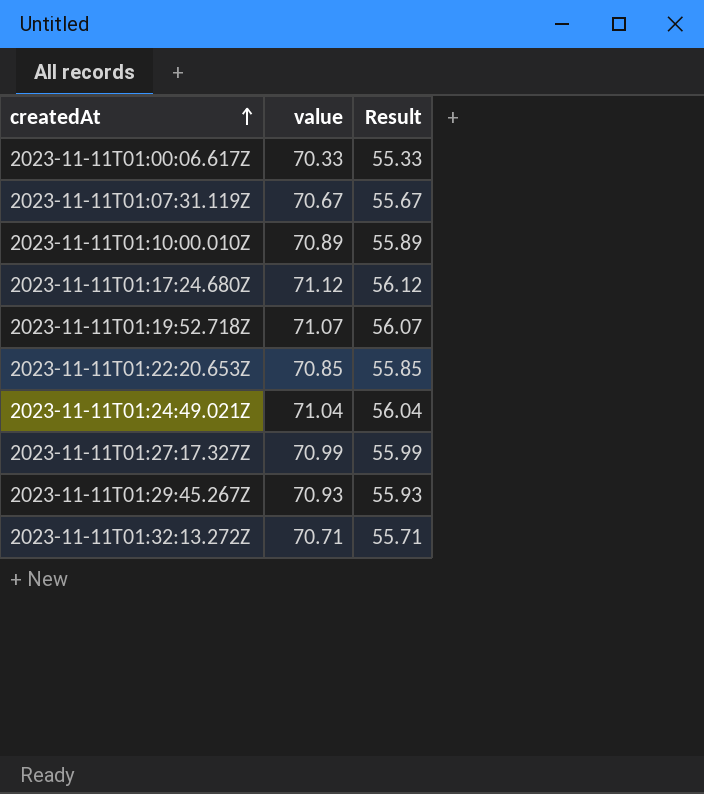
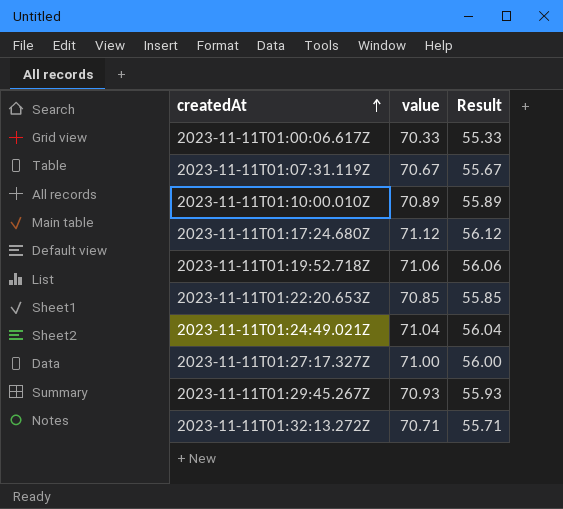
2023-11-11T01:19:52.718Z | value: 71.07 -> 71.06
2023-11-11T01:19:52.718Z | Result: 56.07 -> 56.06
2023-11-11T01:27:17.327Z | value: 70.99 -> 71.00
2023-11-11T01:27:17.327Z | Result: 55.99 -> 56.00

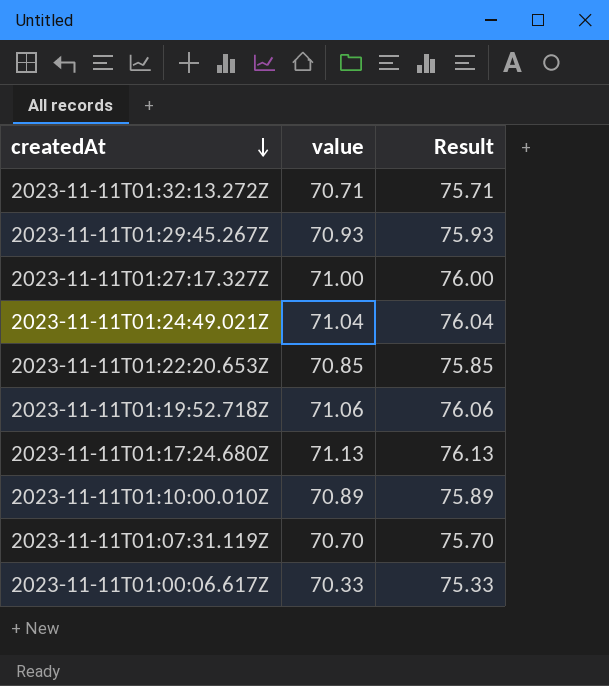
row order: createdAt ascending -> createdAt descending
column Result | formula: [value] - 15 -> [value] + 5
2023-11-11T01:17:24.680Z | value: 71.12 -> 71.13
2023-11-11T01:07:31.119Z | value: 70.67 -> 70.70

